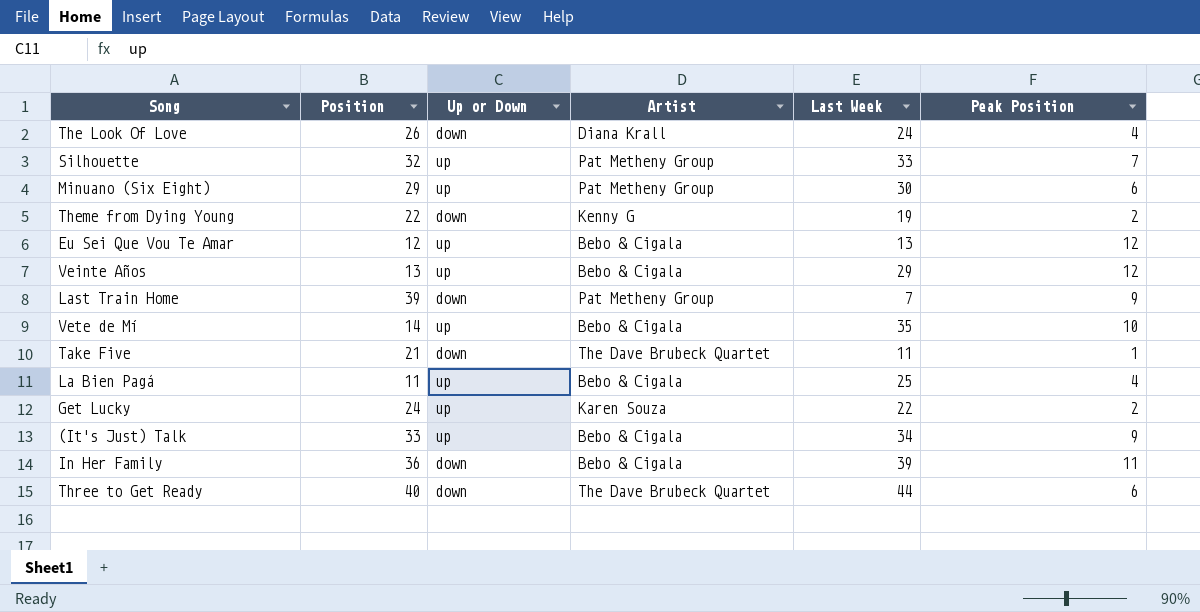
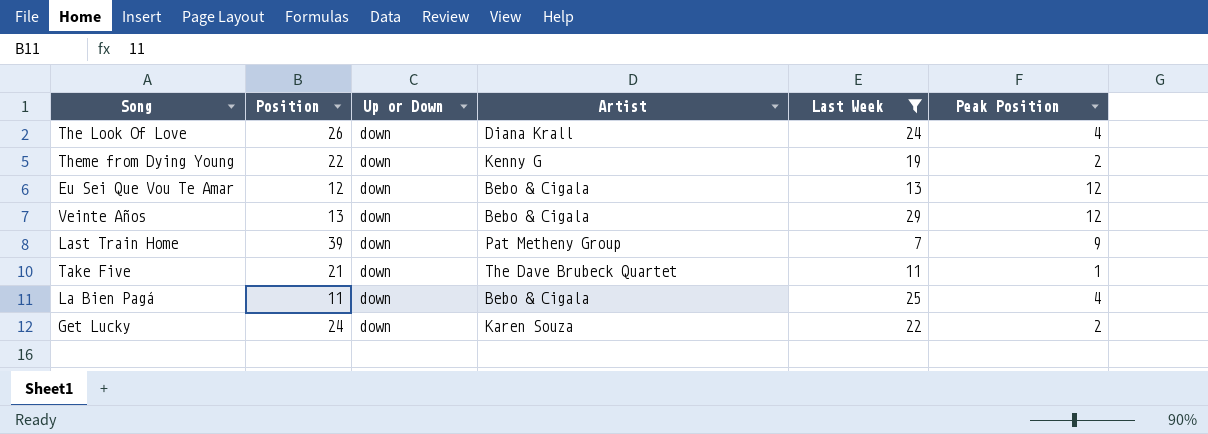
filter: none -> Last Week <= 29
Eu Sei Que Vou Te Amar | Up or Down: up -> down
Veinte Años | Up or Down: up -> down
La Bien Pagá | Up or Down: up -> down
Get Lucky | Up or Down: up -> down

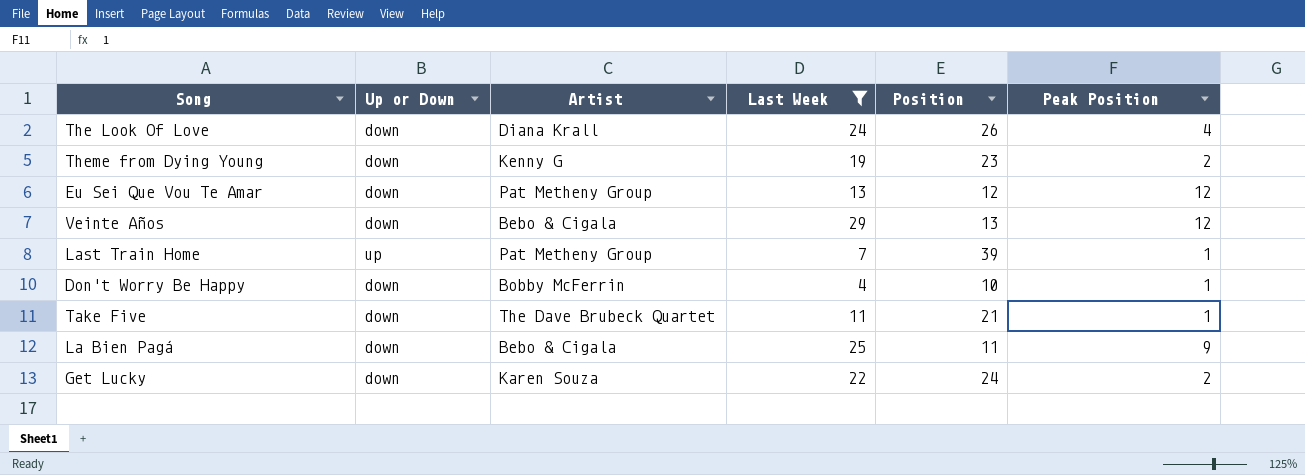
column Position | position: 2 -> 5
Theme from Dying Young | Position: 22 -> 23
Eu Sei Que Vou Te Amar | Artist: Bebo & Cigala -> Pat Metheny Group
Last Train Home | Up or Down: down -> up
Last Train Home | Peak Position: 9 -> 1
row Don't Worry Be Happy: none -> down | Bobby McFerrin | 4 | 10 | 1
La Bien Pagá | Peak Position: 4 -> 9

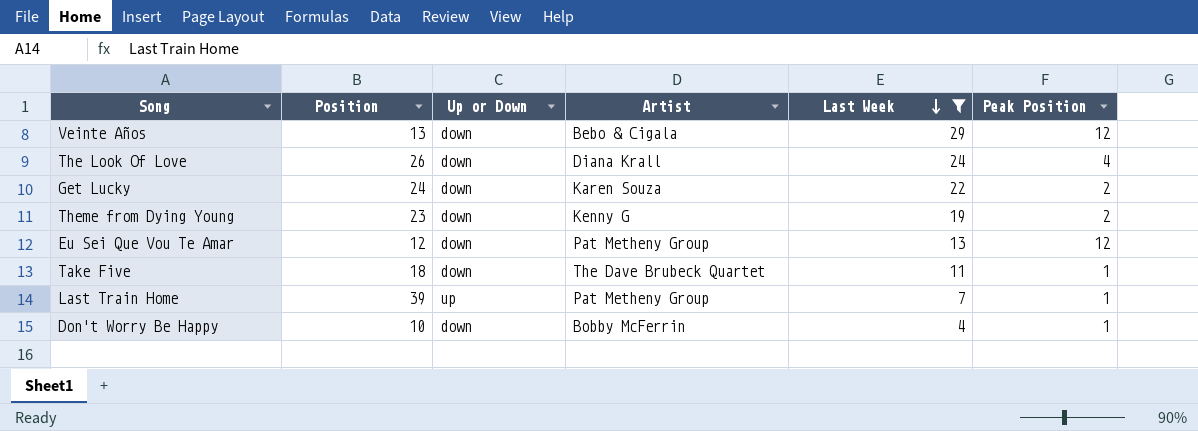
row order: none -> Last Week descending
column Position | position: 5 -> 2
row La Bien Pagá: down | Bebo & Cigala | 25 | 11 | 9 -> none
Take Five | Position: 21 -> 18

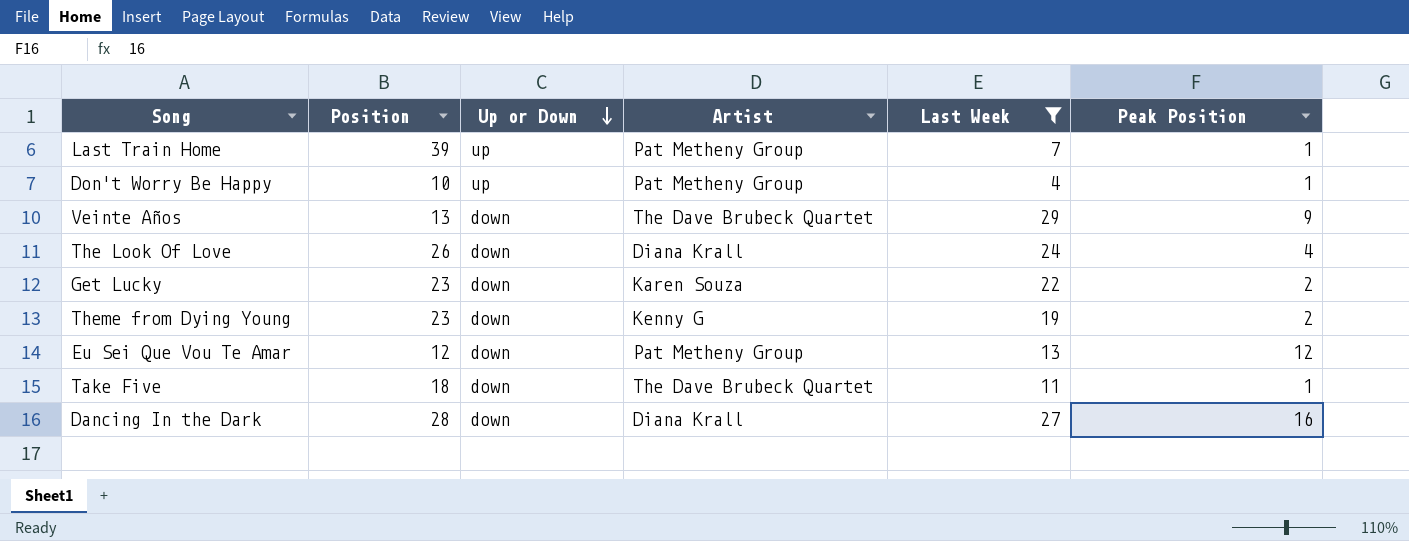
row order: Last Week descending -> Up or Down descending
Don't Worry Be Happy | Up or Down: down -> up
Don't Worry Be Happy | Artist: Bobby McFerrin -> Pat Metheny Group
Veinte Años | Artist: Bebo & Cigala -> The Dave Brubeck Quartet
Veinte Años | Peak Position: 12 -> 9
Get Lucky | Position: 24 -> 23
row Dancing In the Dark: none -> 28 | down | Diana Krall | 27 | 16

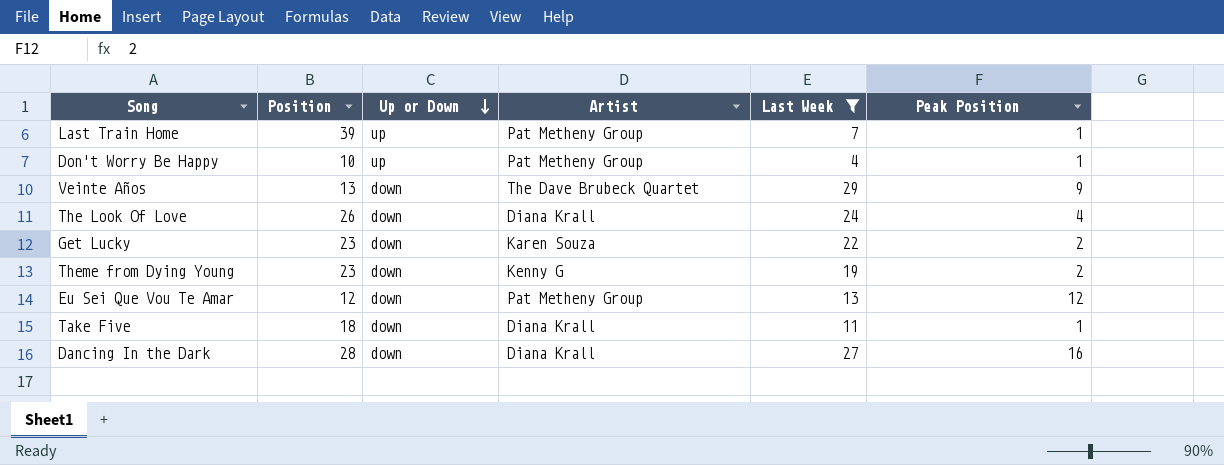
Take Five | Artist: The Dave Brubeck Quartet -> Diana Krall

